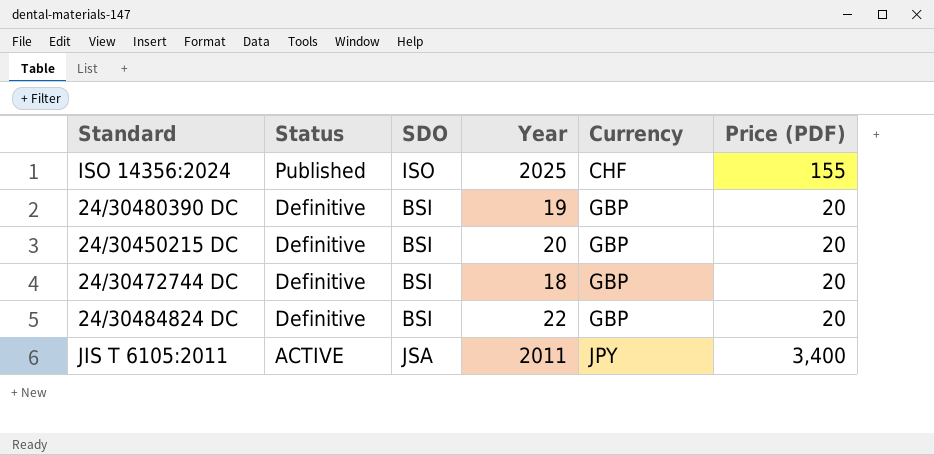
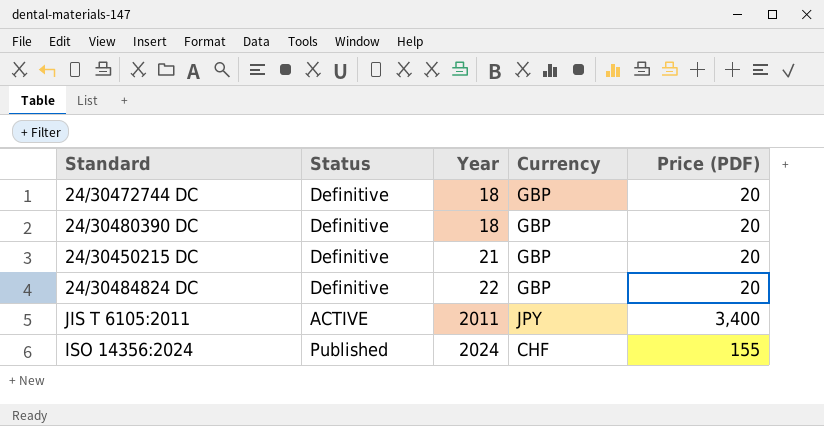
row order: Status descending -> Year ascending
column SDO | position: 3 -> none
24/30480390 DC | Year: 19 -> 18
24/30450215 DC | Year: 20 -> 21
ISO 14356:2024 | Year: 2025 -> 2024

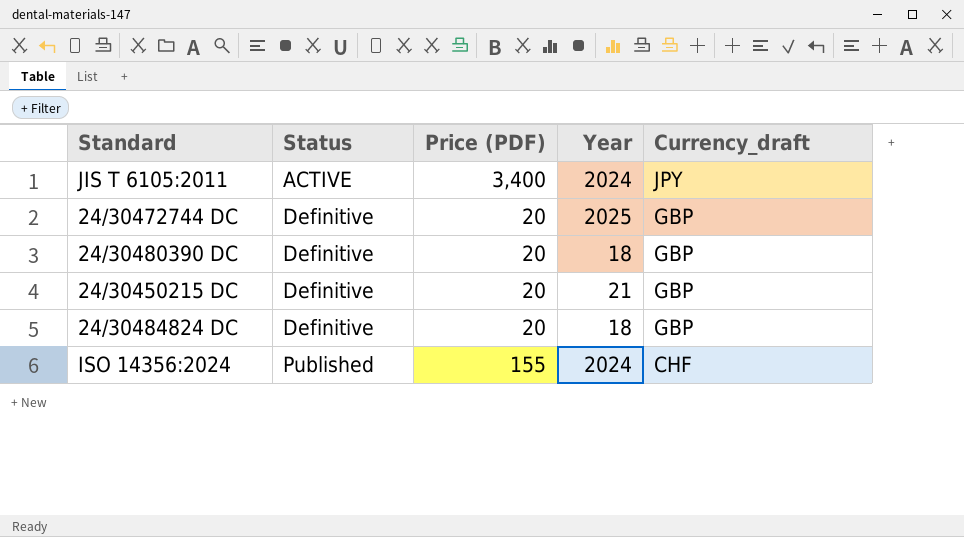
row order: Year ascending -> Status ascending
column Price (PDF) | position: 5 -> 3
column name: Currency -> Currency_draft
JIS T 6105:2011 | Year: 2011 -> 2024
24/30472744 DC | Year: 18 -> 2025
24/30484824 DC | Year: 22 -> 18

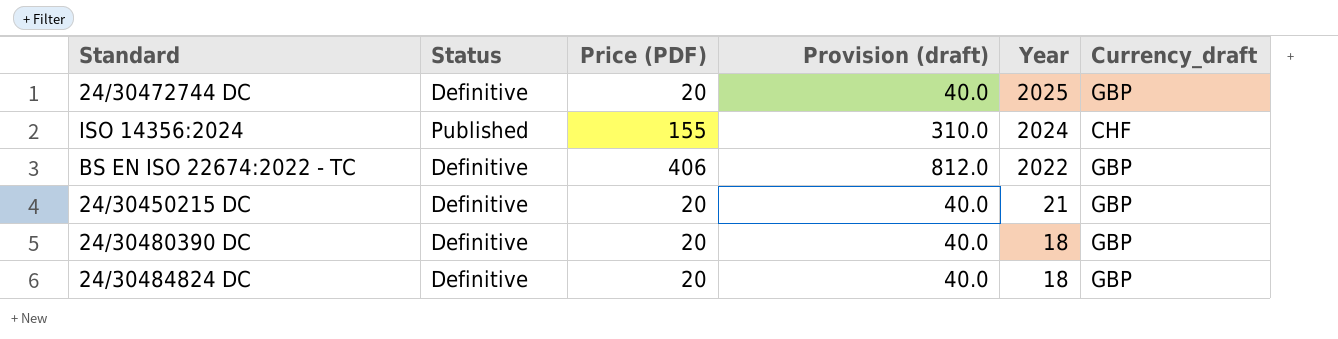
row order: Status ascending -> Year descending
column Provision (draft) | formula: none -> [Price (PDF)] * 2
row JIS T 6105:2011: ACTIVE | 3,400 | 2024 | JPY -> none
row BS EN ISO 22674:2022 - TC: none -> Definitive | 406 | 812.0 | 2022 | GBP

